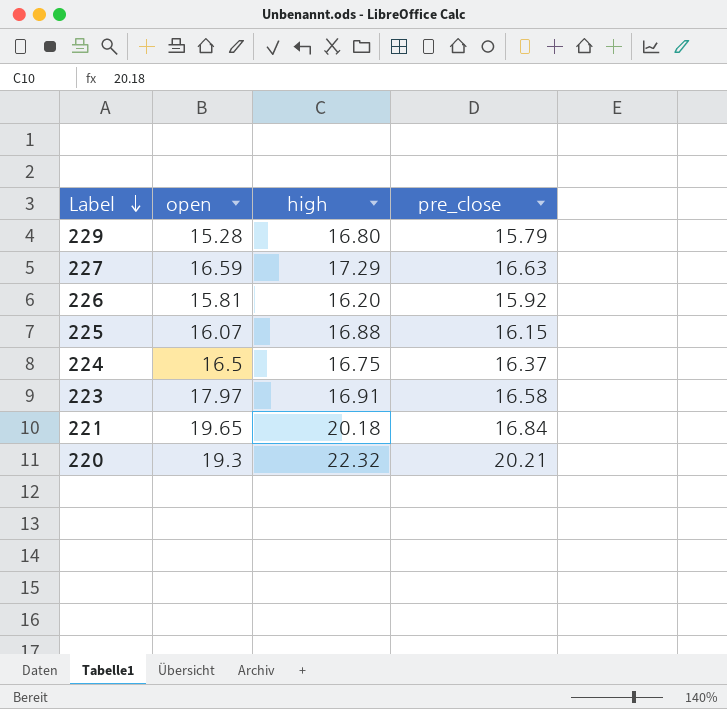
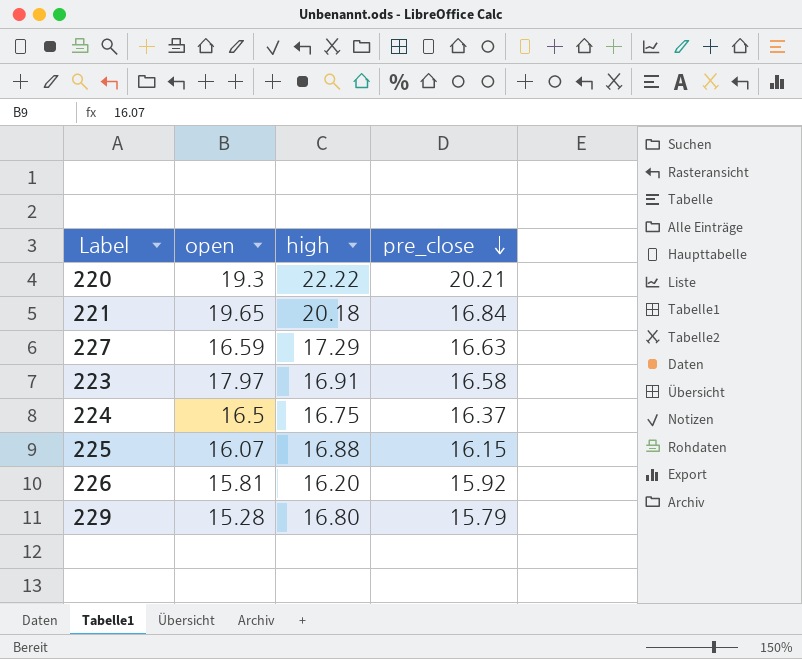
row order: Label descending -> pre_close descending
220 | high: 22.32 -> 22.22

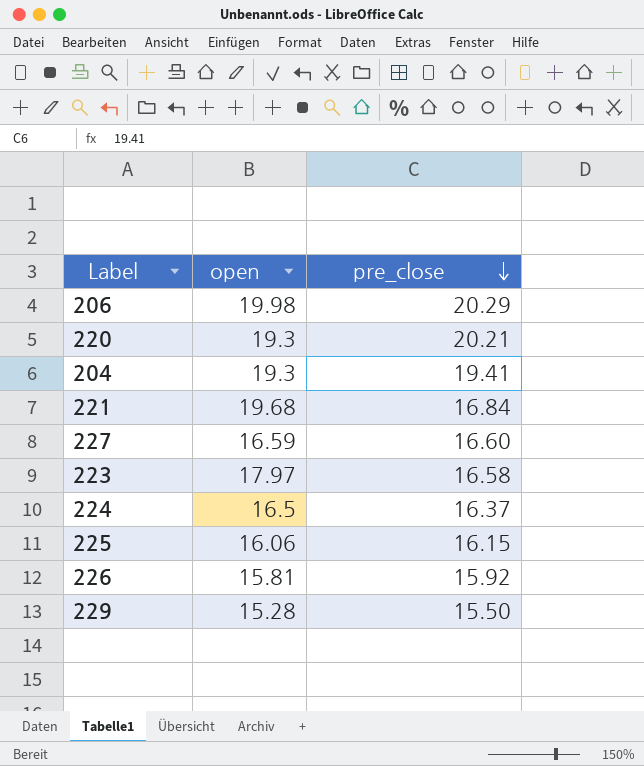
column high | position: 3 -> none
row 206: none -> 19.98 | 20.29
row 204: none -> 19.3 | 19.41
221 | open: 19.65 -> 19.68
227 | pre_close: 16.63 -> 16.60
225 | open: 16.07 -> 16.06
229 | pre_close: 15.79 -> 15.50

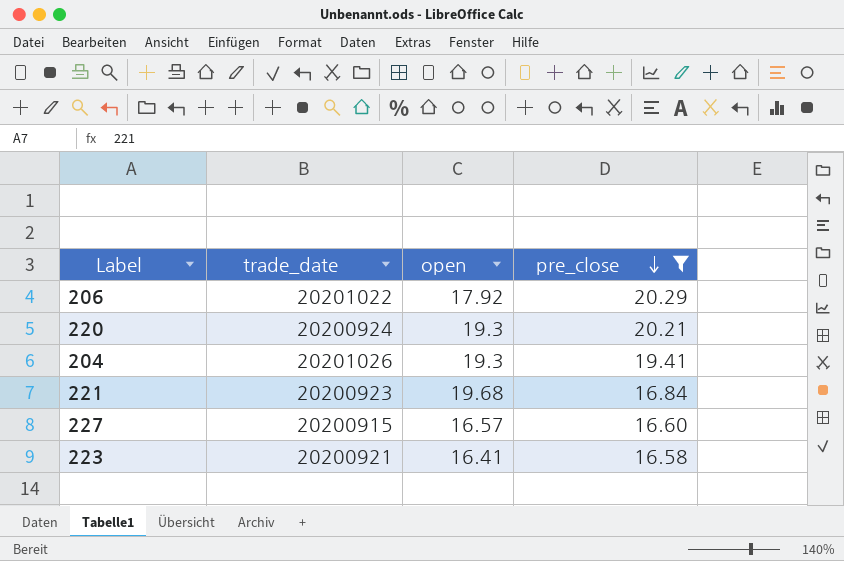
filter: none -> pre_close >= 16.58
column trade_date | position: none -> 2
206 | open: 19.98 -> 17.92
227 | open: 16.59 -> 16.57
223 | open: 17.97 -> 16.41

